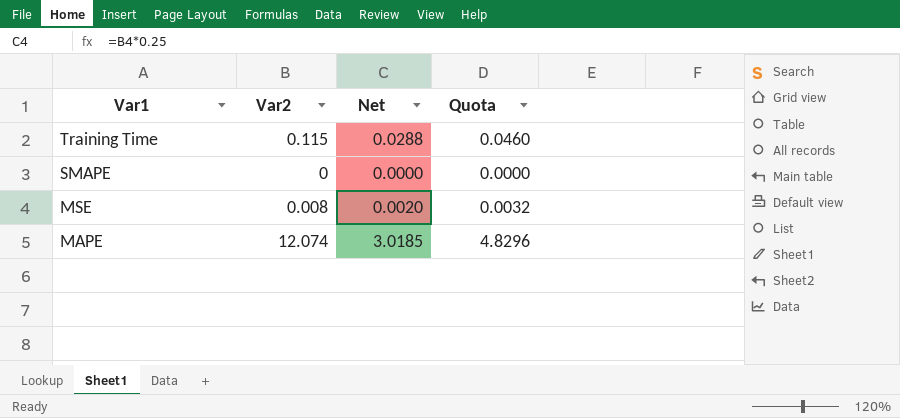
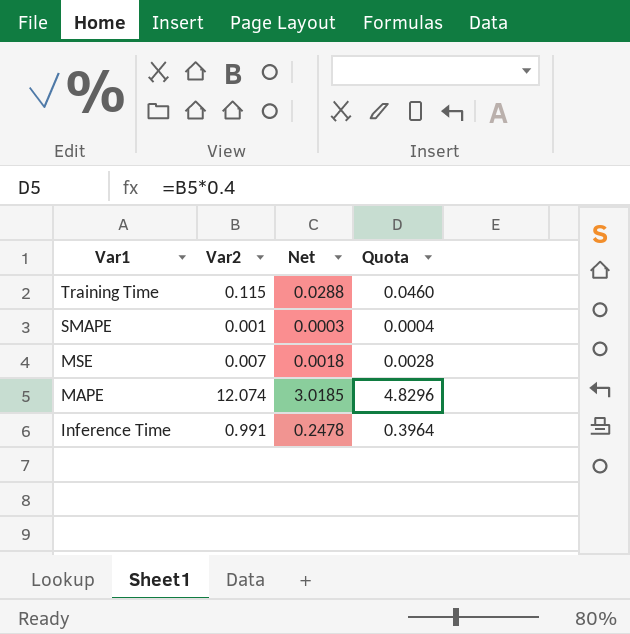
SMAPE | Var2: 0 -> 0.001
SMAPE | Net: 0.0000 -> 0.0003
SMAPE | Quota: 0.0000 -> 0.0004
MSE | Var2: 0.008 -> 0.007
MSE | Net: 0.0020 -> 0.0018
MSE | Quota: 0.0032 -> 0.0028
row Inference Time: none -> 0.991 | 0.2478 | 0.3964

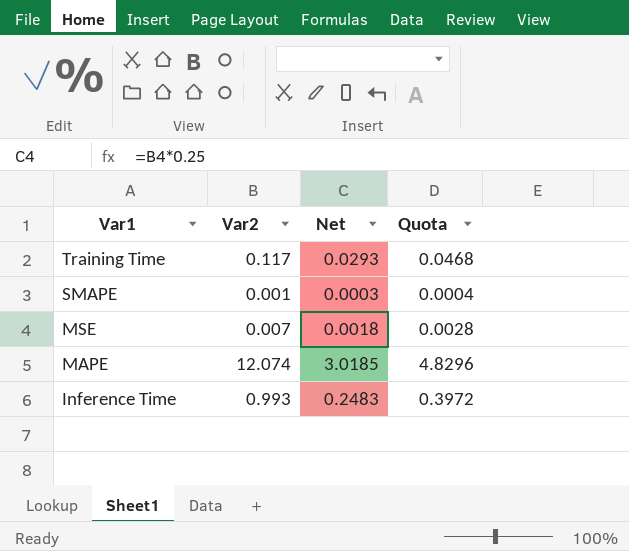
Training Time | Var2: 0.115 -> 0.117
Training Time | Net: 0.0288 -> 0.0293
Training Time | Quota: 0.0460 -> 0.0468
Inference Time | Var2: 0.991 -> 0.993
Inference Time | Net: 0.2478 -> 0.2483
Inference Time | Quota: 0.3964 -> 0.3972

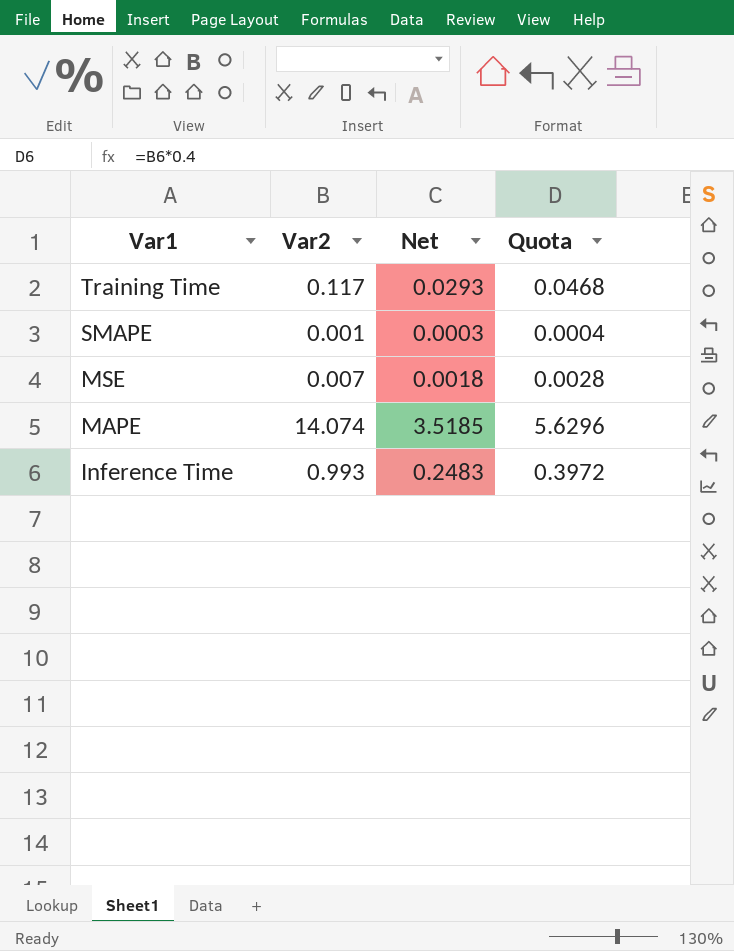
MAPE | Var2: 12.074 -> 14.074
MAPE | Net: 3.0185 -> 3.5185
MAPE | Quota: 4.8296 -> 5.6296

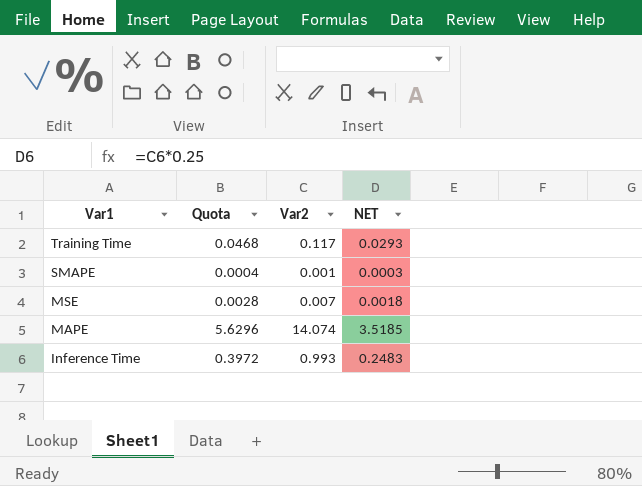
column Quota | position: 4 -> 2
column name: Net -> NET

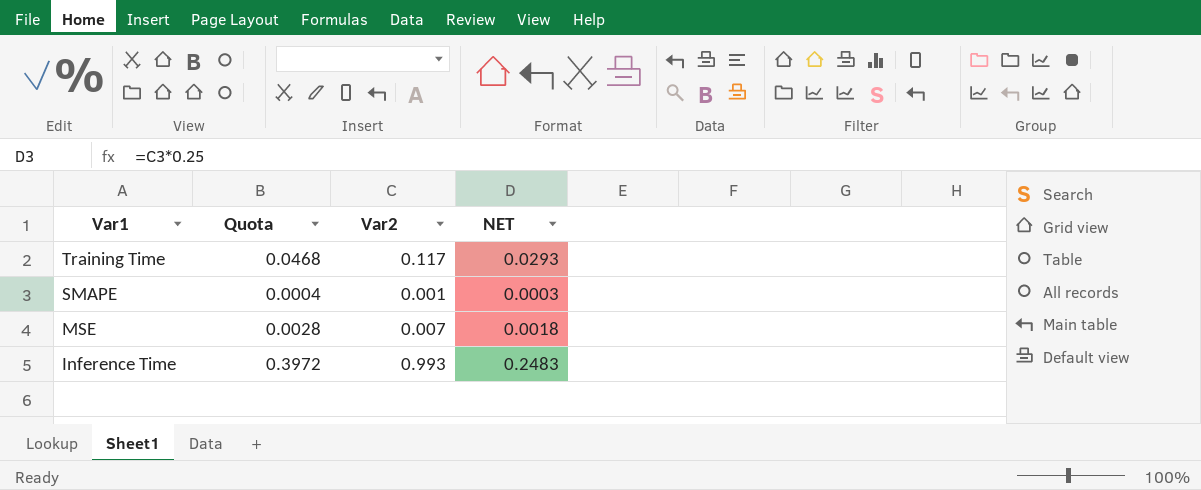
row MAPE: 5.6296 | 14.074 | 3.5185 -> none

